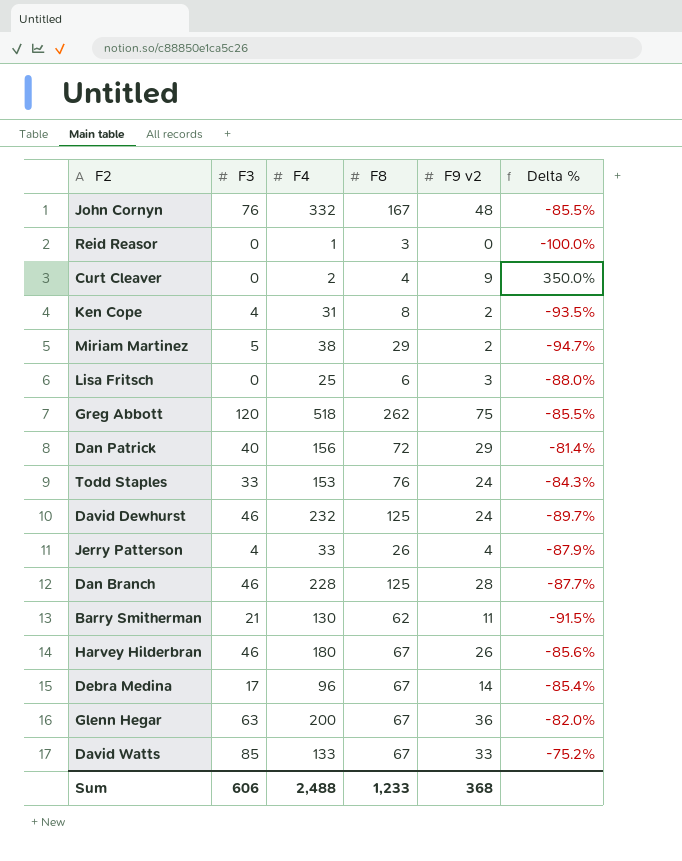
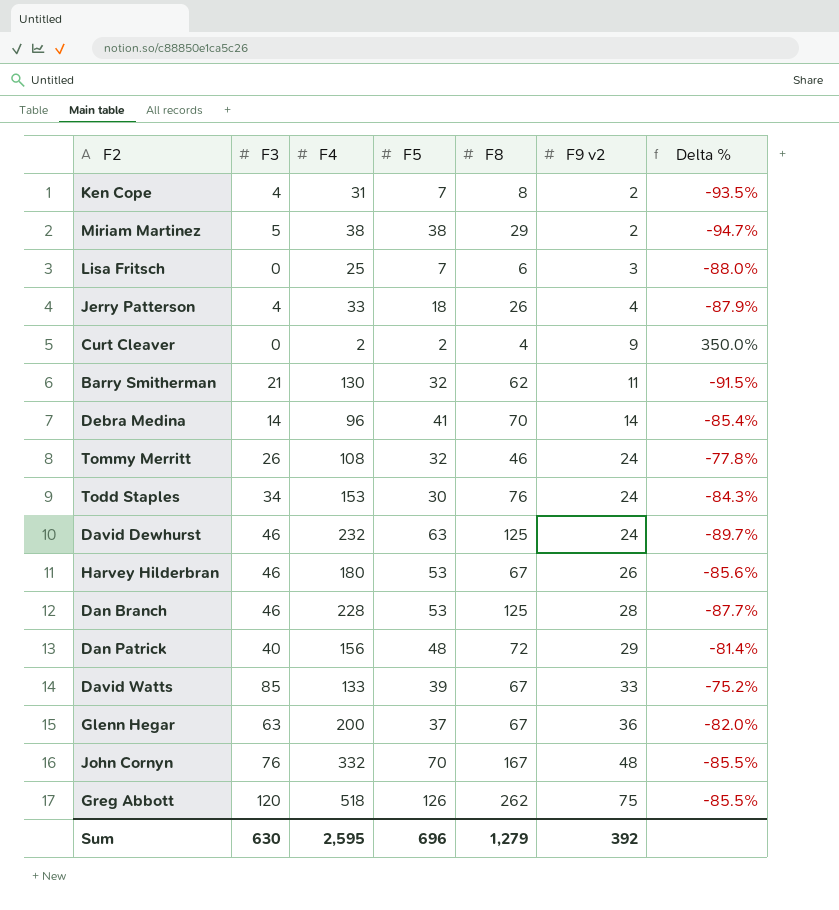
row order: none -> F9 v2 ascending
column F5 | position: none -> 4
row Reid Reasor: 0 | 1 | 3 | 0 | -100.0% -> none
Debra Medina | F3: 17 -> 14
Debra Medina | F8: 67 -> 70
row Tommy Merritt: none -> 26 | 108 | 32 | 46 | 24 | -77.8%
Todd Staples | F3: 33 -> 34
Sum | F3: 606 -> 630
Sum | F4: 2,488 -> 2,595
Sum | F8: 1,233 -> 1,279
Sum | F9 v2: 368 -> 392

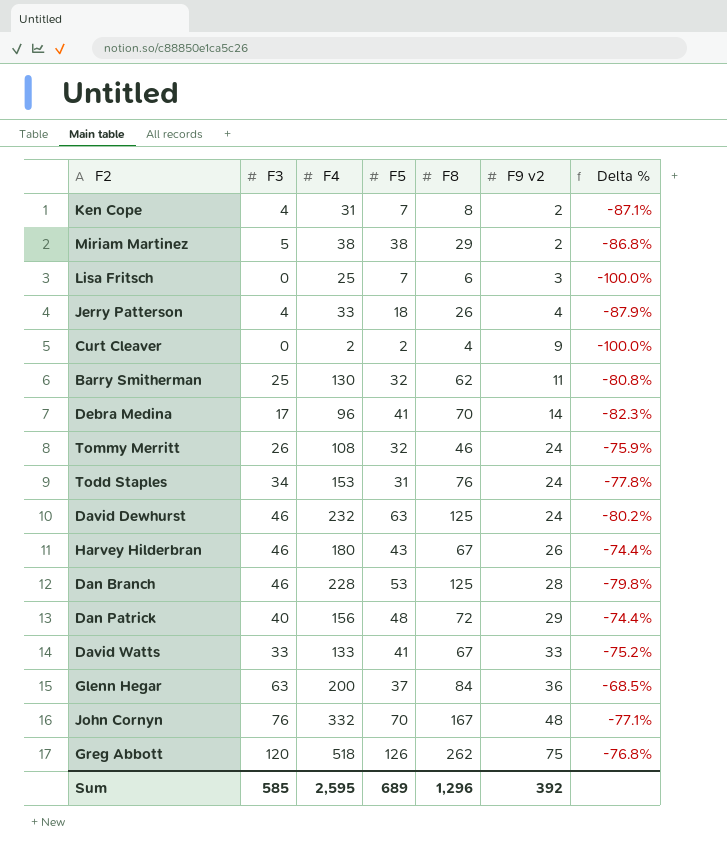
column Delta % | formula: ([F9 v2] - [F4]) / [F4] -> ([F3] - [F4]) / [F4]
Barry Smitherman | F3: 21 -> 25
Debra Medina | F3: 14 -> 17
Todd Staples | F5: 30 -> 31
Harvey Hilderbran | F5: 53 -> 43
David Watts | F3: 85 -> 33
David Watts | F5: 39 -> 41
Glenn Hegar | F8: 67 -> 84
Sum | F3: 630 -> 585
Sum | F5: 696 -> 689
Sum | F8: 1,279 -> 1,296

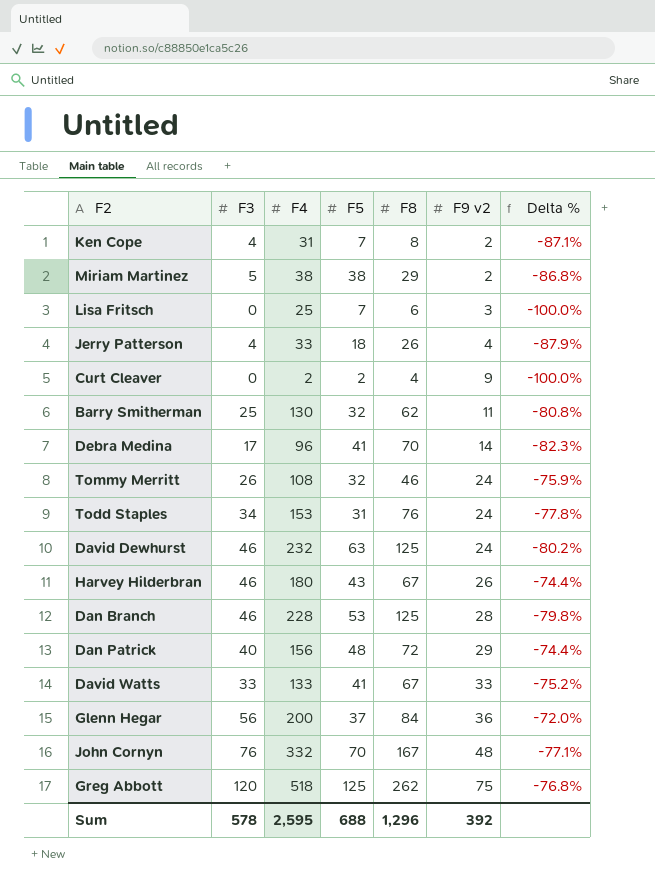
Glenn Hegar | F3: 63 -> 56
Glenn Hegar | Delta %: -68.5% -> -72.0%
Greg Abbott | F5: 126 -> 125
Sum | F3: 585 -> 578
Sum | F5: 689 -> 688

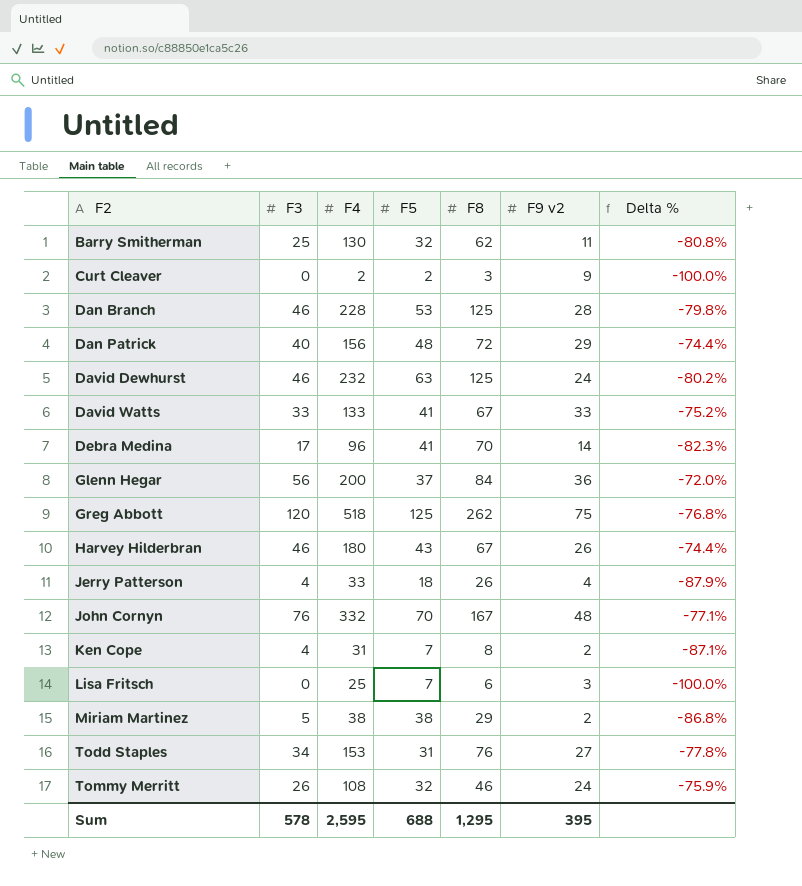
row order: F9 v2 ascending -> F2 ascending
Curt Cleaver | F8: 4 -> 3
Todd Staples | F9 v2: 24 -> 27
Sum | F8: 1,296 -> 1,295
Sum | F9 v2: 392 -> 395

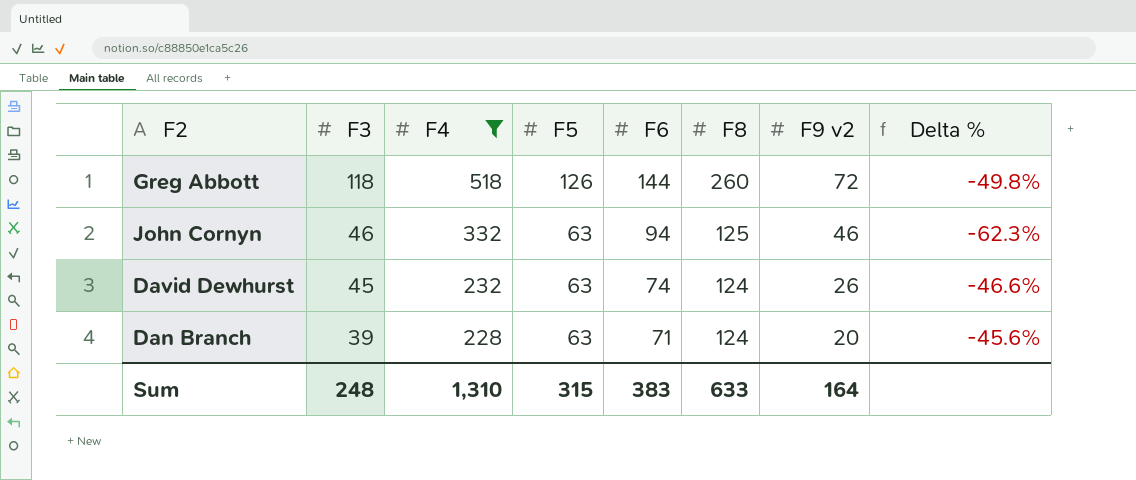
filter: none -> F4 >= 228
row order: F2 ascending -> F3 descending
column F6 | position: none -> 5
column Delta % | formula: ([F3] - [F4]) / [F4] -> ([F8] - [F4]) / [F4]
Greg Abbott | F3: 120 -> 118
Greg Abbott | F5: 125 -> 126
Greg Abbott | F8: 262 -> 260
Greg Abbott | F9 v2: 75 -> 72
John Cornyn | F3: 76 -> 46
John Cornyn | F5: 70 -> 63
John Cornyn | F8: 167 -> 125
John Cornyn | F9 v2: 48 -> 46
David Dewhurst | F3: 46 -> 45
David Dewhurst | F8: 125 -> 124
David Dewhurst | F9 v2: 24 -> 26
Dan Branch | F3: 46 -> 39
Dan Branch | F5: 53 -> 63
Dan Branch | F8: 125 -> 124
Dan Branch | F9 v2: 28 -> 20
Sum | F3: 578 -> 248
Sum | F4: 2,595 -> 1,310
Sum | F5: 688 -> 315
Sum | F8: 1,295 -> 633
Sum | F9 v2: 395 -> 164

